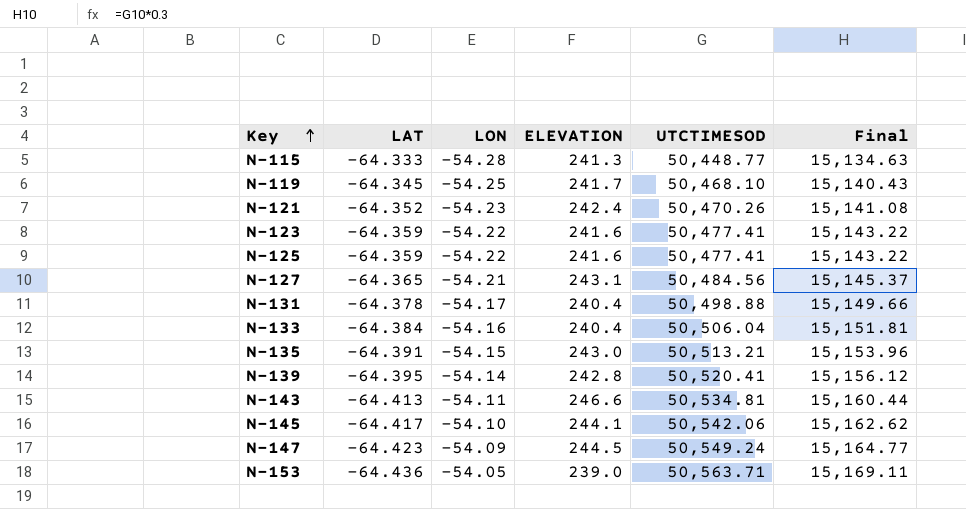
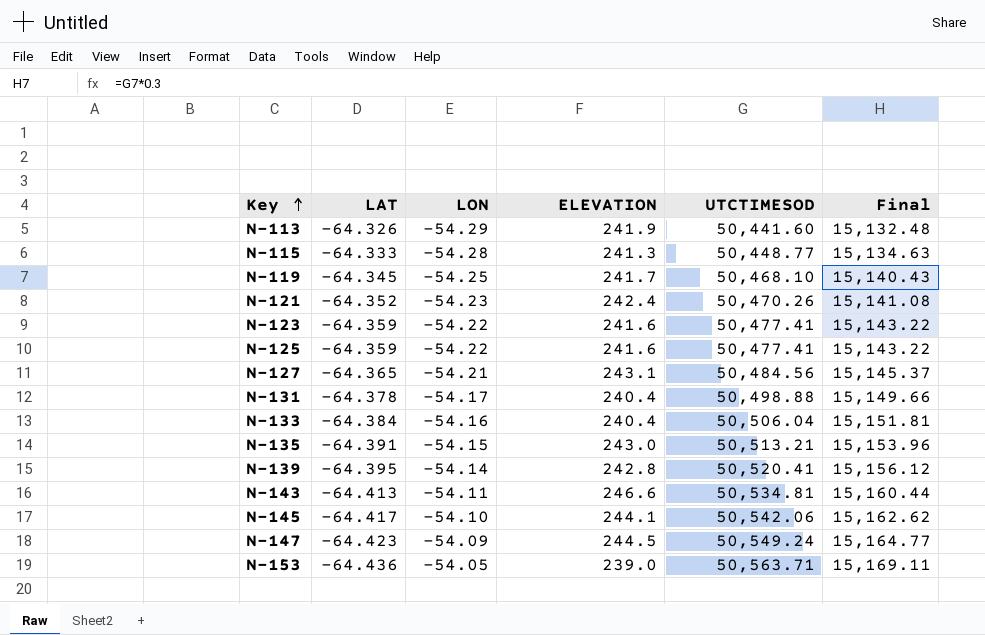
row N-113: none -> -64.326 | -54.29 | 241.9 | 50,441.60 | 15,132.48

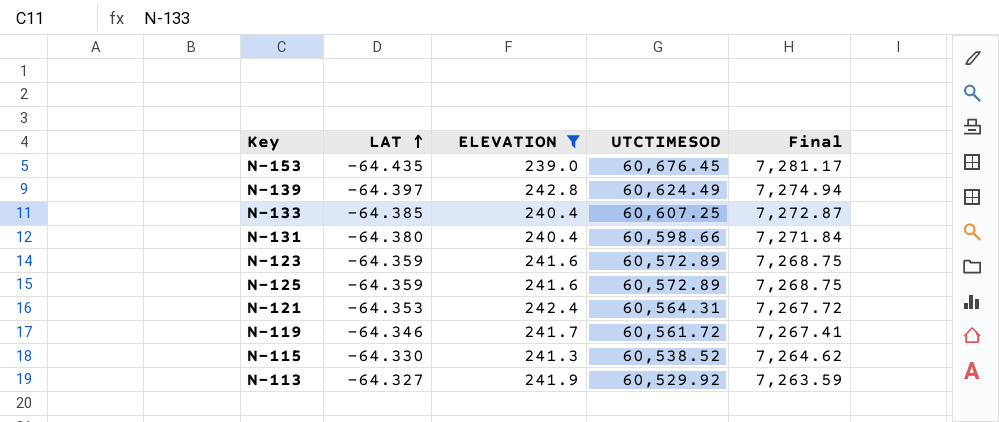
filter: none -> ELEVATION <= 242.8
row order: Key ascending -> LAT ascending
column LON | position: 3 -> none
column Final | formula: [UTCTIMESOD] * 0.3 -> [UTCTIMESOD] * 0.12
N-153 | LAT: -64.436 -> -64.435
N-153 | UTCTIMESOD: 50,563.71 -> 60,676.45
N-139 | LAT: -64.395 -> -64.397
N-139 | UTCTIMESOD: 50,520.41 -> 60,624.49
N-133 | LAT: -64.384 -> -64.385
N-133 | UTCTIMESOD: 50,506.04 -> 60,607.25
N-131 | LAT: -64.378 -> -64.380
N-131 | UTCTIMESOD: 50,498.88 -> 60,598.66
N-123 | UTCTIMESOD: 50,477.41 -> 60,572.89
N-125 | UTCTIMESOD: 50,477.41 -> 60,572.89
N-121 | LAT: -64.352 -> -64.353
N-121 | UTCTIMESOD: 50,470.26 -> 60,564.31
N-119 | LAT: -64.345 -> -64.346
N-119 | UTCTIMESOD: 50,468.10 -> 60,561.72
N-115 | LAT: -64.333 -> -64.330
N-115 | UTCTIMESOD: 50,448.77 -> 60,538.52
N-113 | LAT: -64.326 -> -64.327
N-113 | UTCTIMESOD: 50,441.60 -> 60,529.92

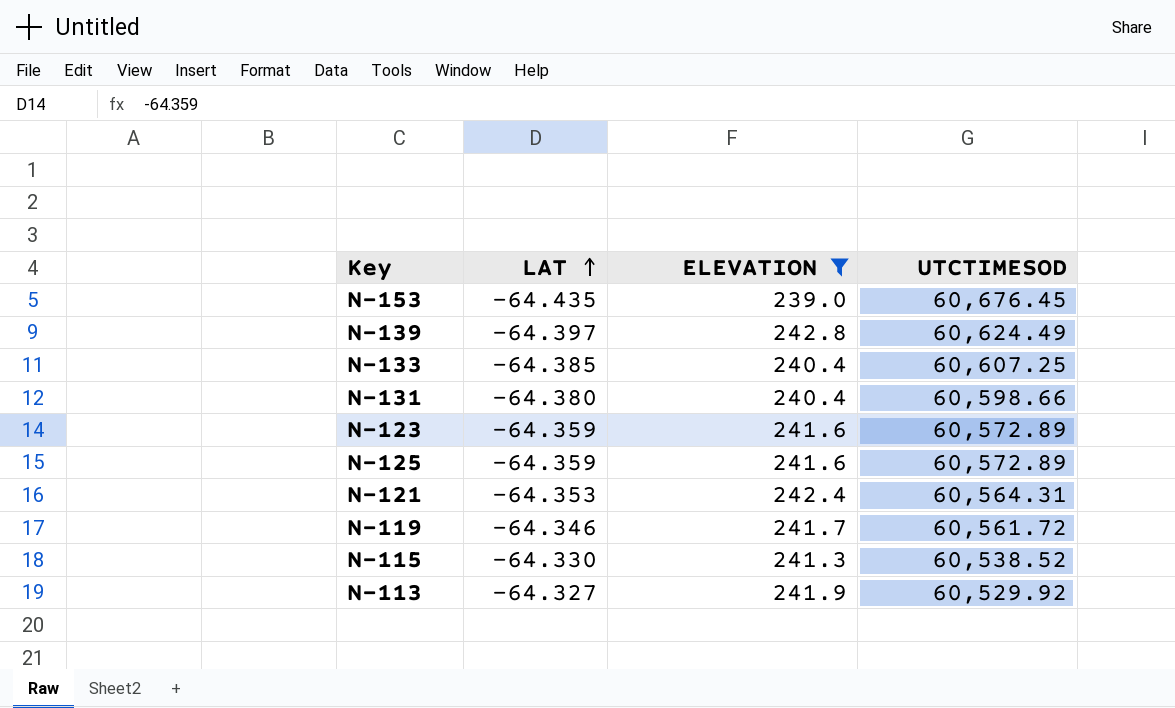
column Final | formula: [UTCTIMESOD] * 0.12 -> none

